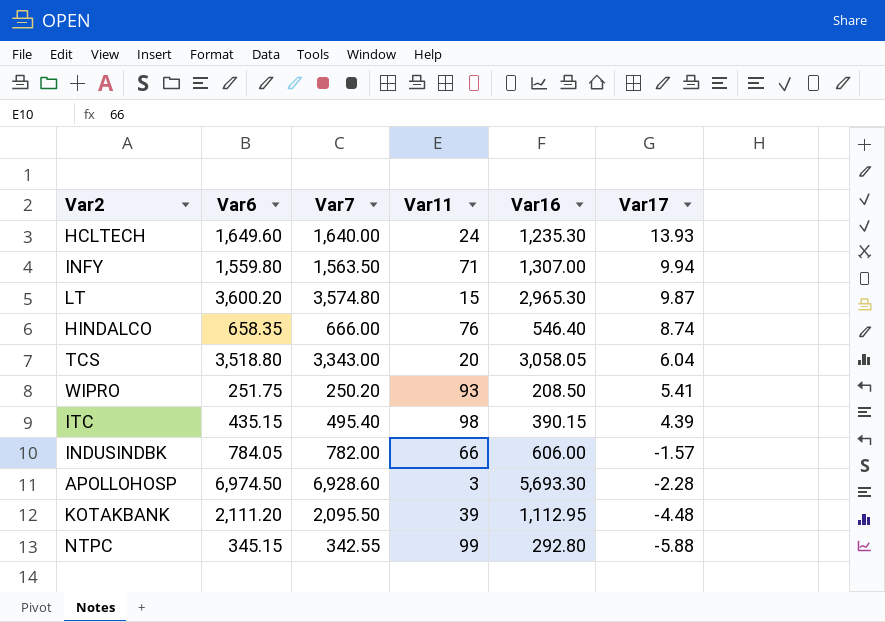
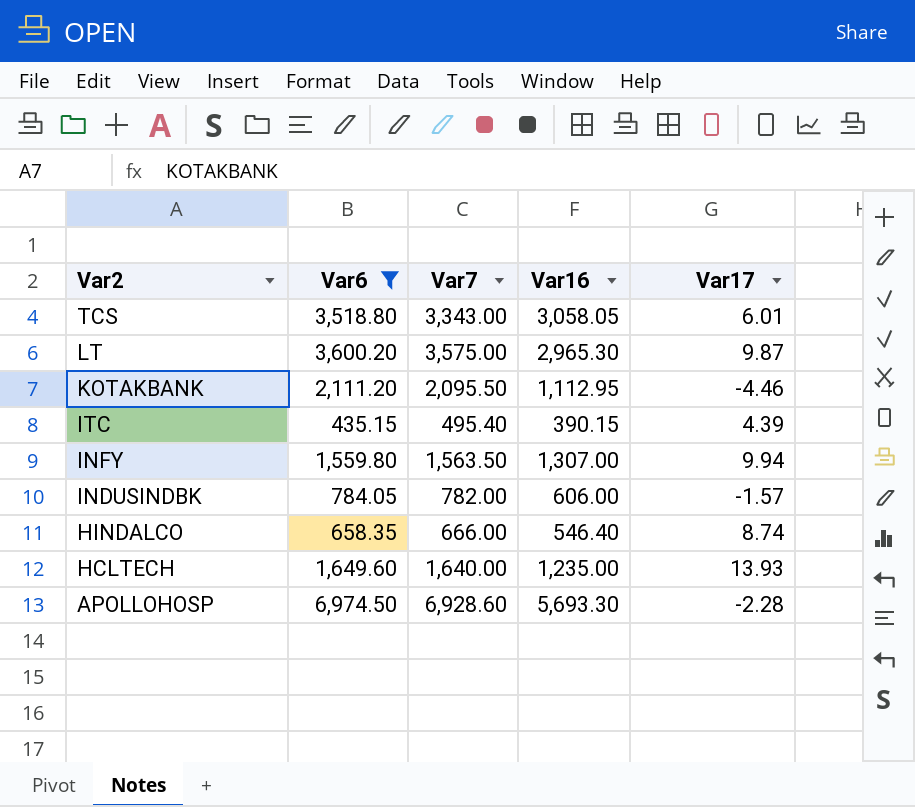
filter: none -> Var6 >= 435.15
row order: Var17 descending -> Var2 descending
column Var11 | position: 4 -> none
TCS | Var17: 6.04 -> 6.01
LT | Var7: 3,574.80 -> 3,575.00
KOTAKBANK | Var17: -4.48 -> -4.46
HCLTECH | Var16: 1,235.30 -> 1,235.00

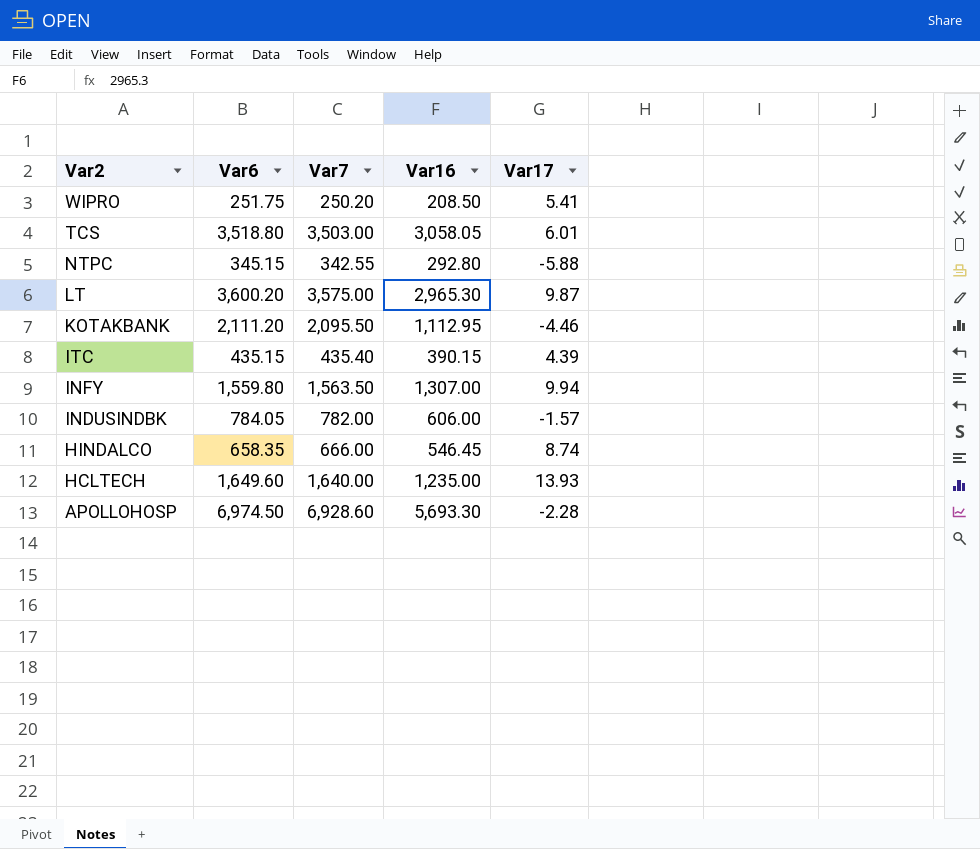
filter: Var6 >= 435.15 -> none
TCS | Var7: 3,343.00 -> 3,503.00
ITC | Var7: 495.40 -> 435.40
HINDALCO | Var16: 546.40 -> 546.45

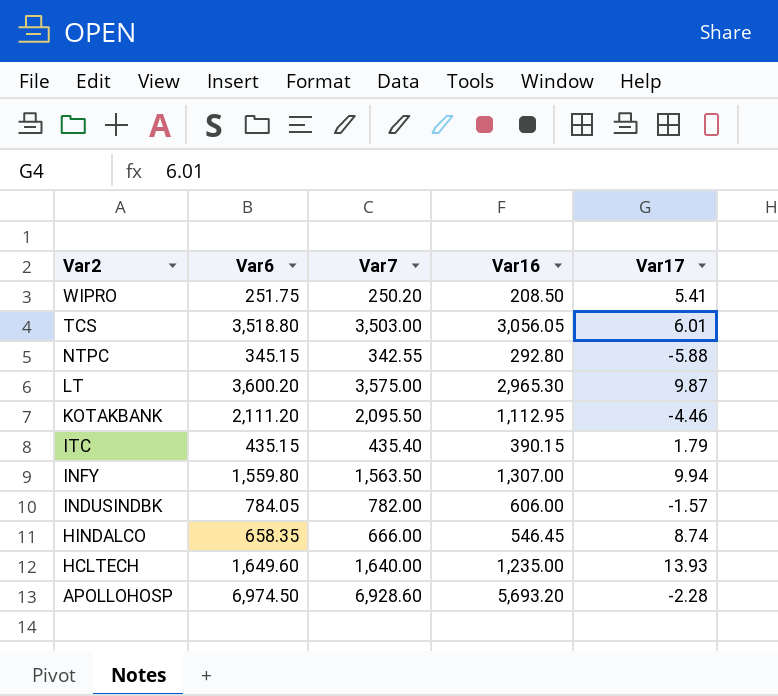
TCS | Var16: 3,058.05 -> 3,056.05
ITC | Var17: 4.39 -> 1.79
APOLLOHOSP | Var16: 5,693.30 -> 5,693.20

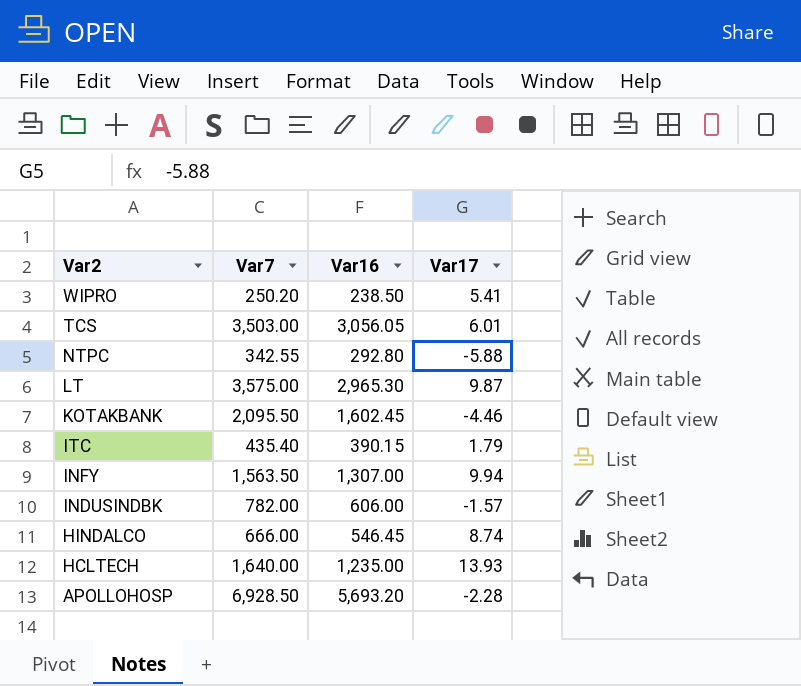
column Var6 | position: 2 -> none
WIPRO | Var16: 208.50 -> 238.50
KOTAKBANK | Var16: 1,112.95 -> 1,602.45
APOLLOHOSP | Var7: 6,928.60 -> 6,928.50

